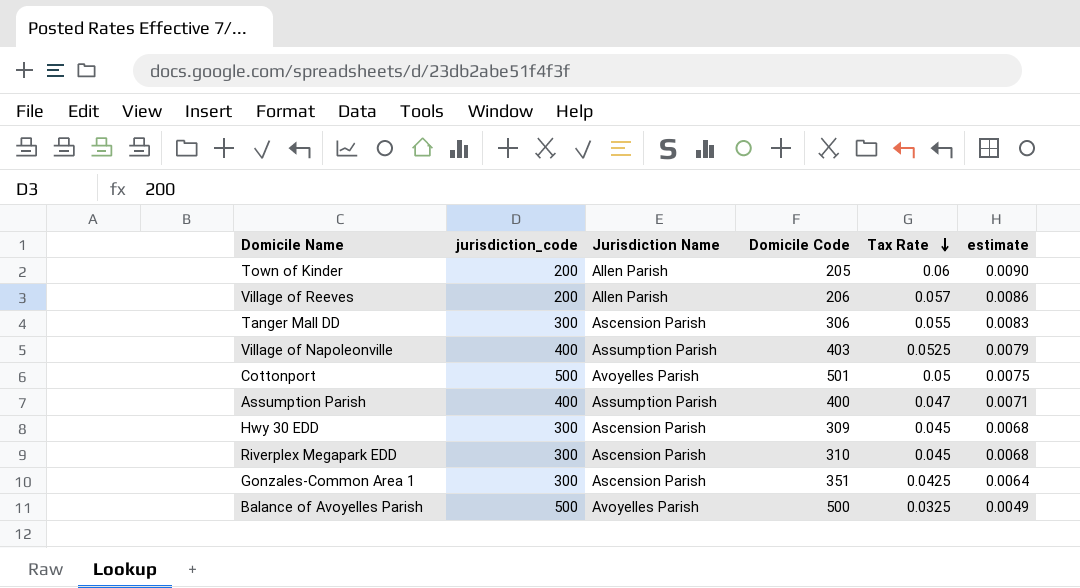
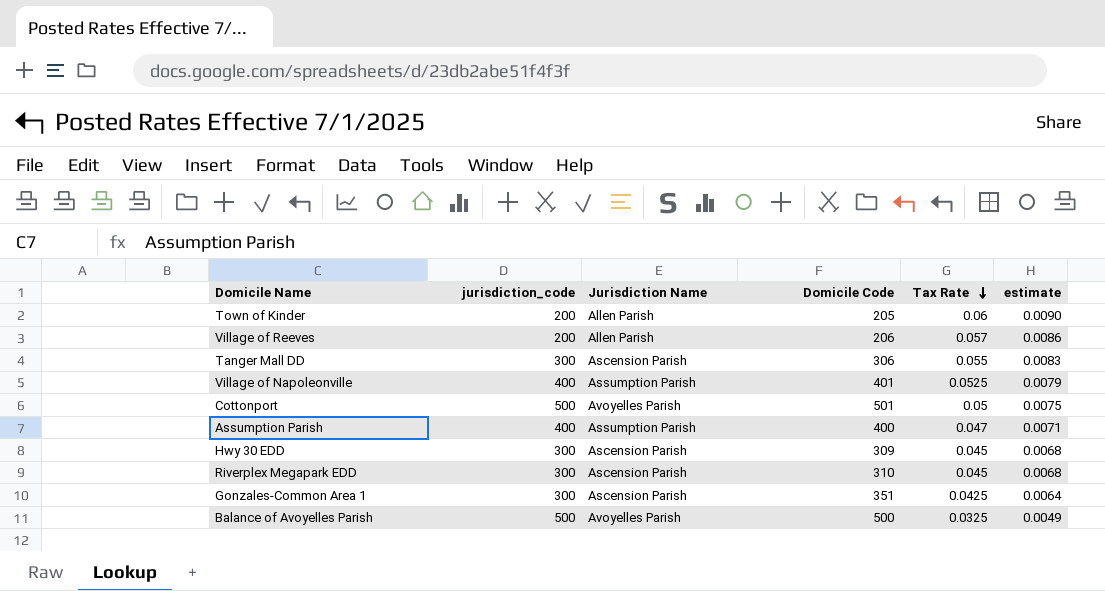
Village of Napoleonville | Domicile Code: 403 -> 401

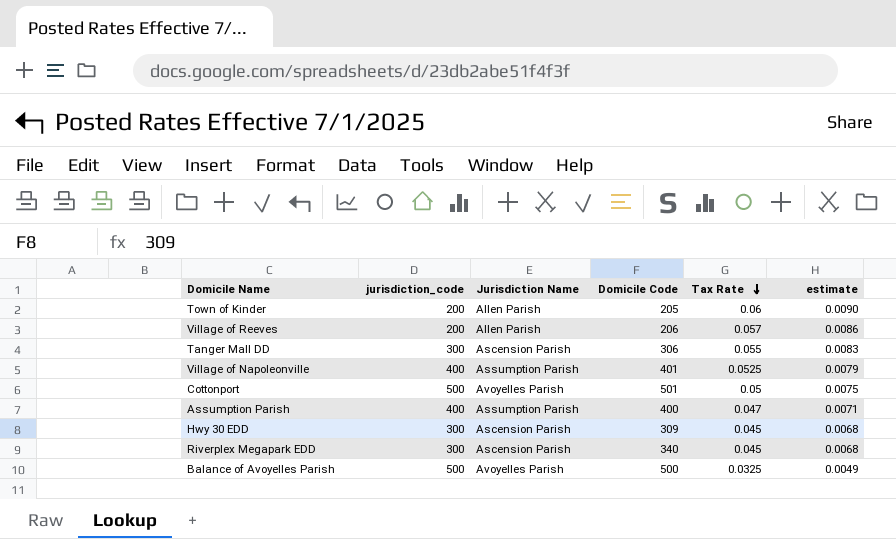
row Gonzales-Common Area 1: 300 | Ascension Parish | 351 | 0.0425 | 0.0064 -> none
Riverplex Megapark EDD | Domicile Code: 310 -> 340

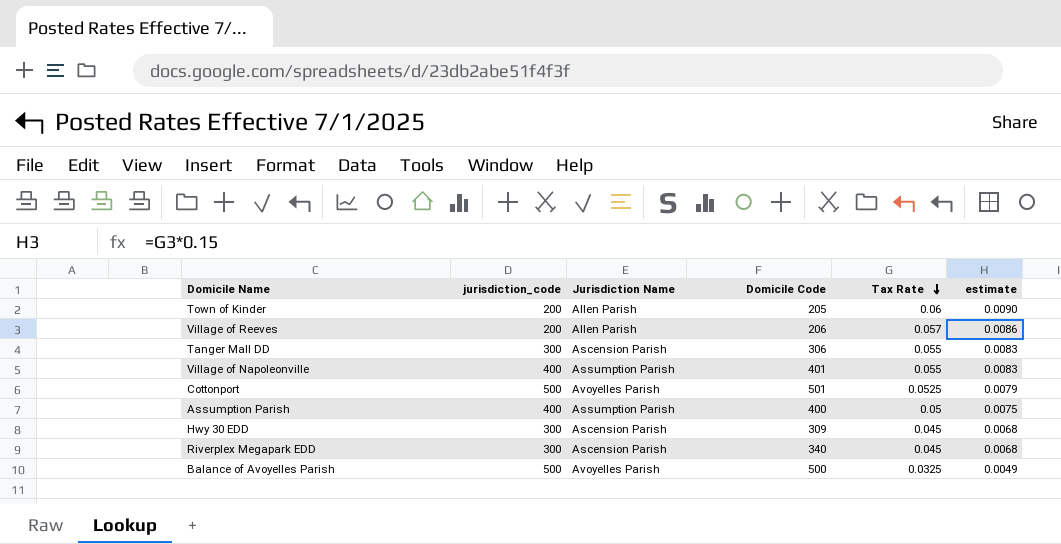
Village of Napoleonville | Tax Rate: 0.0525 -> 0.055
Village of Napoleonville | estimate: 0.0079 -> 0.0083
Cottonport | Tax Rate: 0.05 -> 0.0525
Cottonport | estimate: 0.0075 -> 0.0079
Assumption Parish | Tax Rate: 0.047 -> 0.05
Assumption Parish | estimate: 0.0071 -> 0.0075

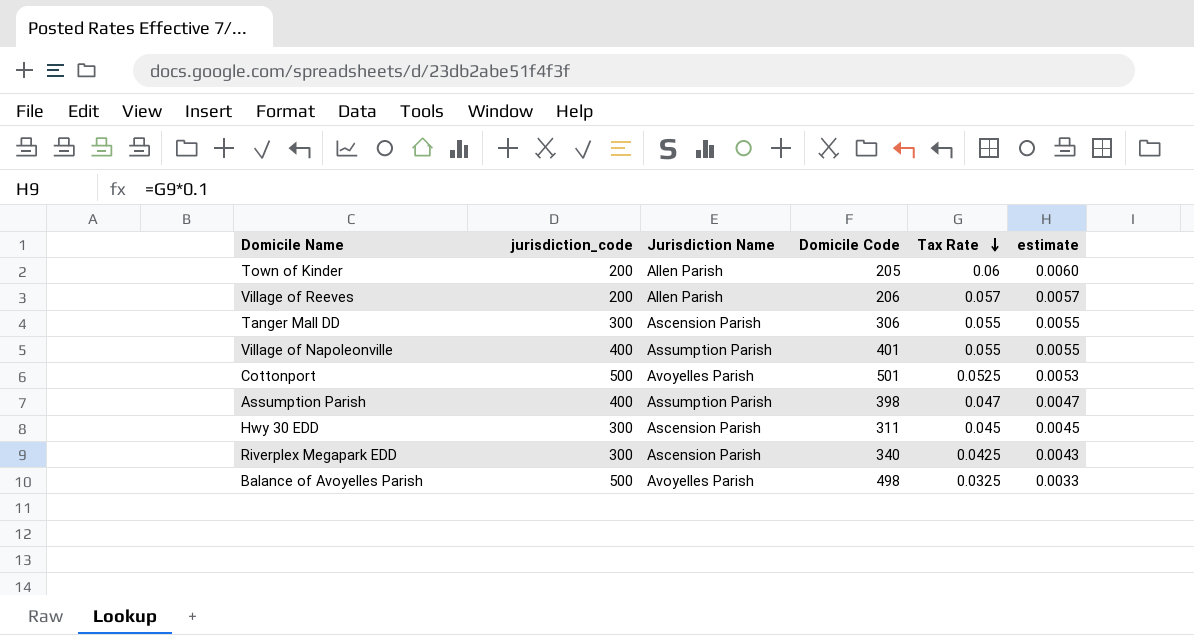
column estimate | formula: [Tax Rate] * 0.15 -> [Tax Rate] * 0.1
Assumption Parish | Domicile Code: 400 -> 398
Assumption Parish | Tax Rate: 0.05 -> 0.047
Hwy 30 EDD | Domicile Code: 309 -> 311
Riverplex Megapark EDD | Tax Rate: 0.045 -> 0.0425
Balance of Avoyelles Parish | Domicile Code: 500 -> 498

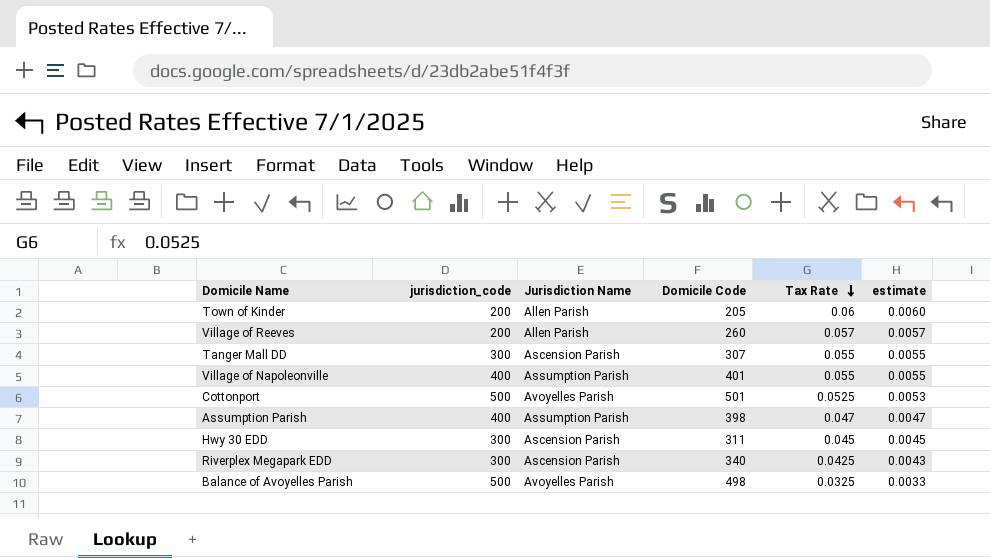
Village of Reeves | Domicile Code: 206 -> 260
Tanger Mall DD | Domicile Code: 306 -> 307

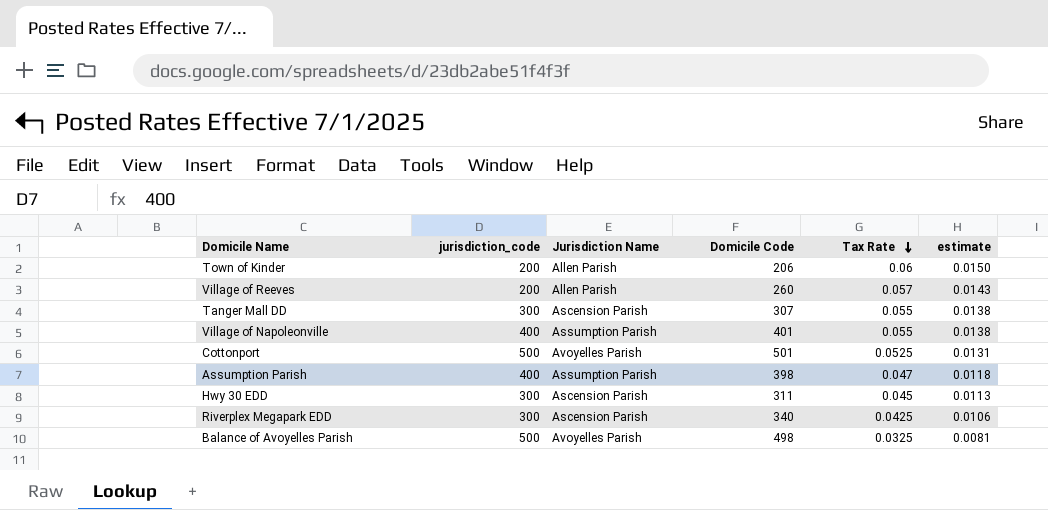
column estimate | formula: [Tax Rate] * 0.1 -> [Tax Rate] * 0.25
Town of Kinder | Domicile Code: 205 -> 206

